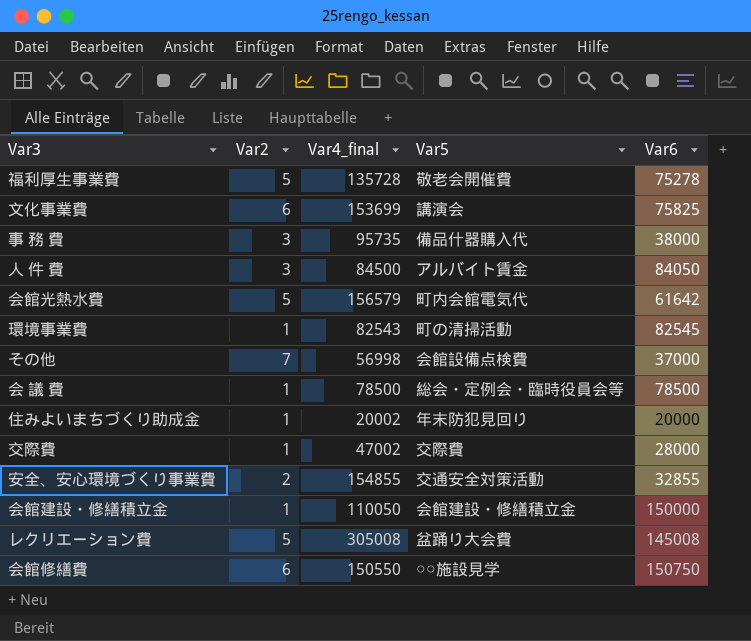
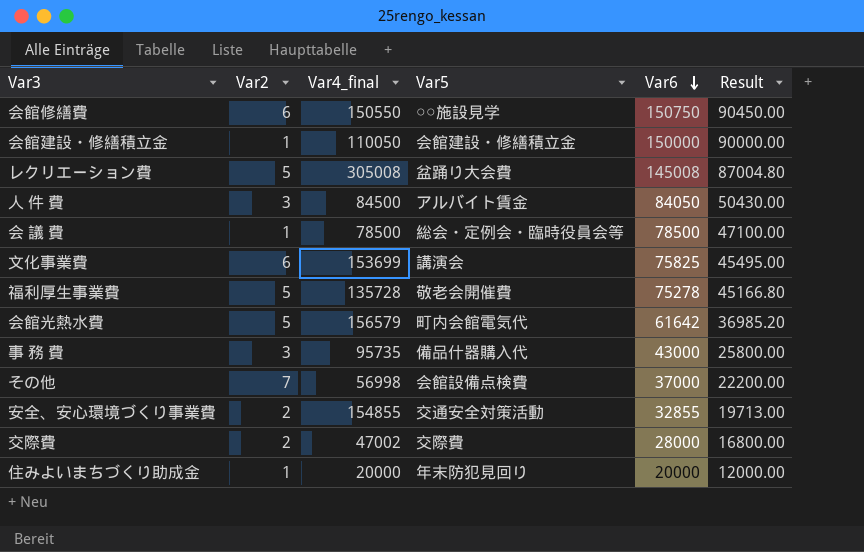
row order: none -> Var6 descending
column Result | formula: none -> [Var6] * 0.6
row 環境事業費: 1 | 82543 | 町の清掃活動 | 82545 -> none
事 務 費 | Var6: 38000 -> 43000
交際費 | Var2: 1 -> 2
住みよいまちづくり助成金 | Var4_final: 20002 -> 20000

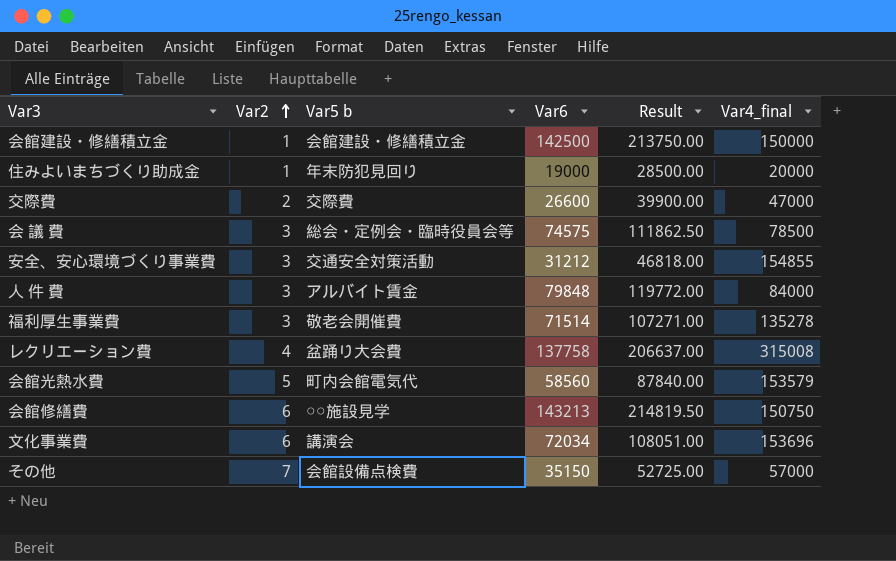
row order: Var6 descending -> Var2 ascending
column name: Var5 -> Var5 b
column Result | formula: [Var6] * 0.6 -> [Var6] * 1.5
column Var4_final | position: 3 -> 6
row 事 務 費: 3 | 95735 | 備品什器購入代 | 43000 | 25800.00 -> none
会館建設・修繕積立金 | Var6: 150000 -> 142500
会館建設・修繕積立金 | Var4_final: 110050 -> 150000
住みよいまちづくり助成金 | Var6: 20000 -> 19000
交際費 | Var6: 28000 -> 26600
交際費 | Var4_final: 47002 -> 47000
会 議 費 | Var2: 1 -> 3
会 議 費 | Var6: 78500 -> 74575
安全、安心環境づくり事業費 | Var2: 2 -> 3
安全、安心環境づくり事業費 | Var6: 32855 -> 31212
人 件 費 | Var6: 84050 -> 79848
人 件 費 | Var4_final: 84500 -> 84000
福利厚生事業費 | Var2: 5 -> 3
福利厚生事業費 | Var6: 75278 -> 71514
福利厚生事業費 | Var4_final: 135728 -> 135278
レクリエーション費 | Var2: 5 -> 4
レクリエーション費 | Var6: 145008 -> 137758
レクリエーション費 | Var4_final: 305008 -> 315008
会館光熱水費 | Var6: 61642 -> 58560
会館光熱水費 | Var4_final: 156579 -> 153579
会館修繕費 | Var6: 150750 -> 143213
会館修繕費 | Var4_final: 150550 -> 150750
文化事業費 | Var6: 75825 -> 72034
文化事業費 | Var4_final: 153699 -> 153696
その他 | Var6: 37000 -> 35150
その他 | Var4_final: 56998 -> 57000

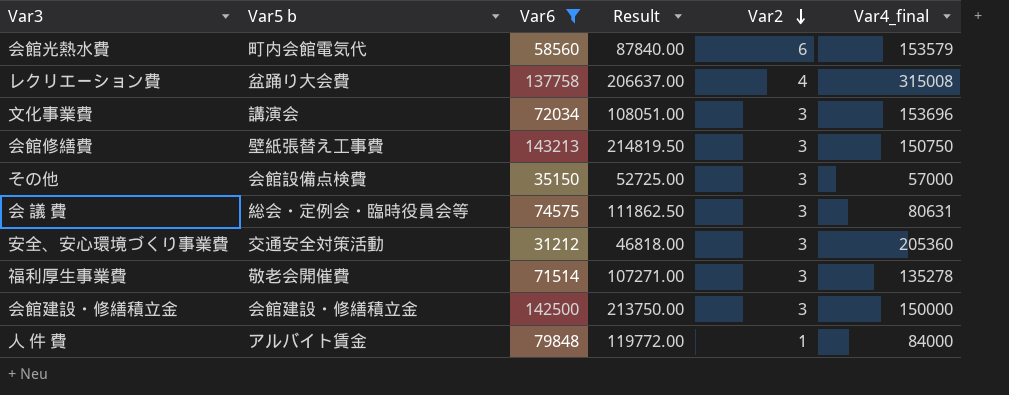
filter: none -> Var6 >= 31212
row order: Var2 ascending -> Var2 descending
column Var2 | position: 2 -> 5
会館光熱水費 | Var2: 5 -> 6
文化事業費 | Var2: 6 -> 3
会館修繕費 | Var5 b: ○○施設見学 -> 壁紙張替え工事費
会館修繕費 | Var2: 6 -> 3
その他 | Var2: 7 -> 3
会 議 費 | Var4_final: 78500 -> 80631
安全、安心環境づくり事業費 | Var4_final: 154855 -> 205360
会館建設・修繕積立金 | Var2: 1 -> 3
人 件 費 | Var2: 3 -> 1

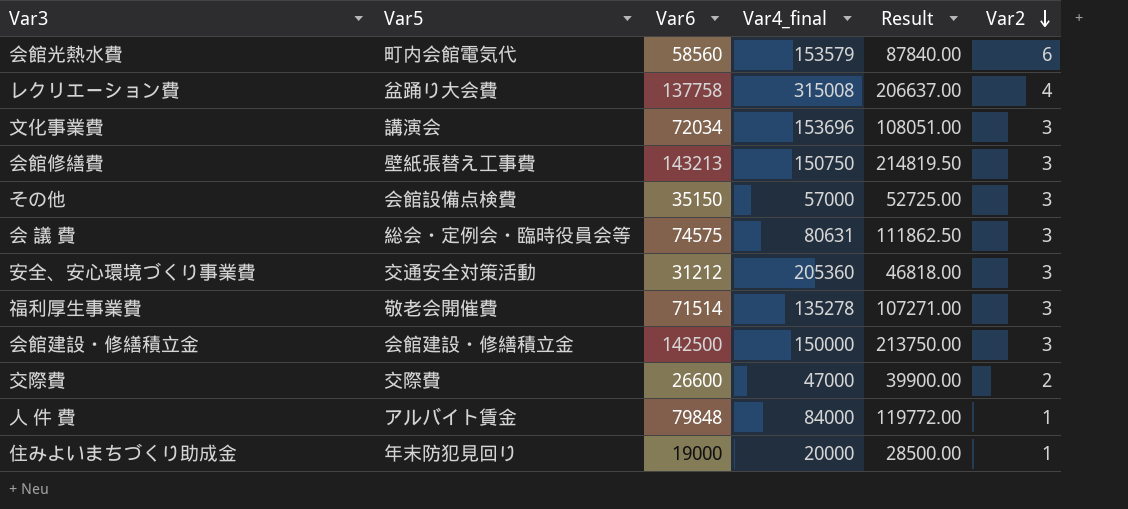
filter: Var6 >= 31212 -> none
column name: Var5 b -> Var5
column Var4_final | position: 6 -> 4

